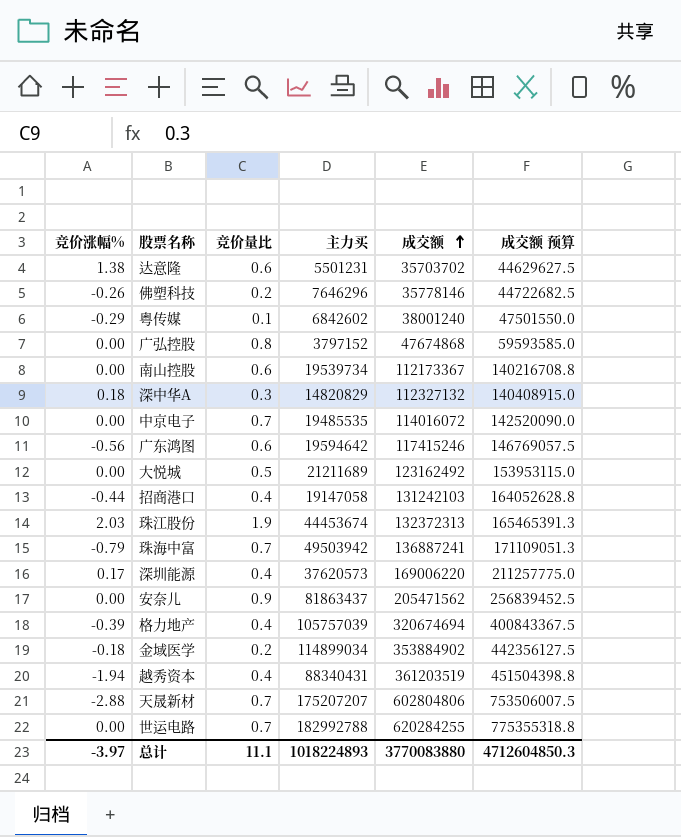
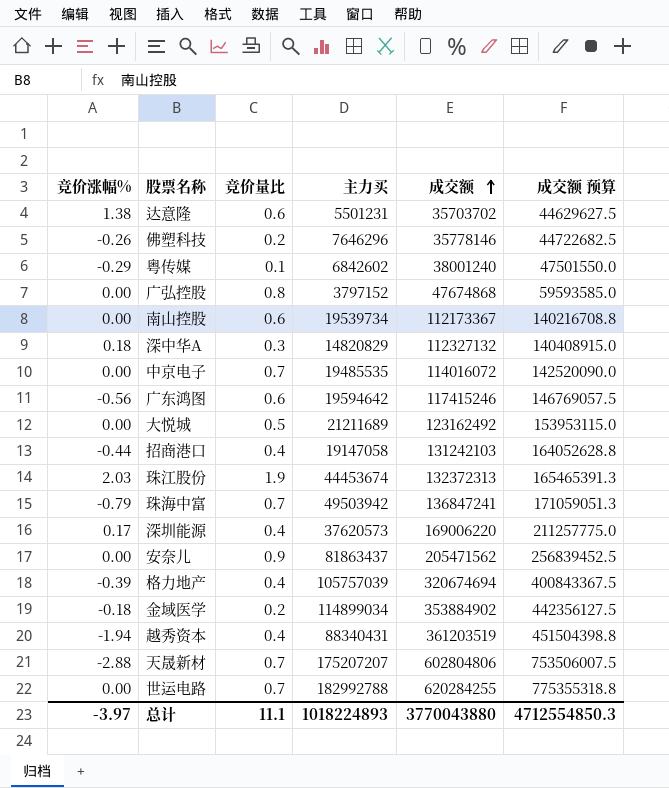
珠海中富 | 成交额: 136887241 -> 136847241
珠海中富 | 成交额 预算: 171109051.3 -> 171059051.3
总计 | 成交额: 3770083880 -> 3770043880
总计 | 成交额 预算: 4712604850.3 -> 4712554850.3

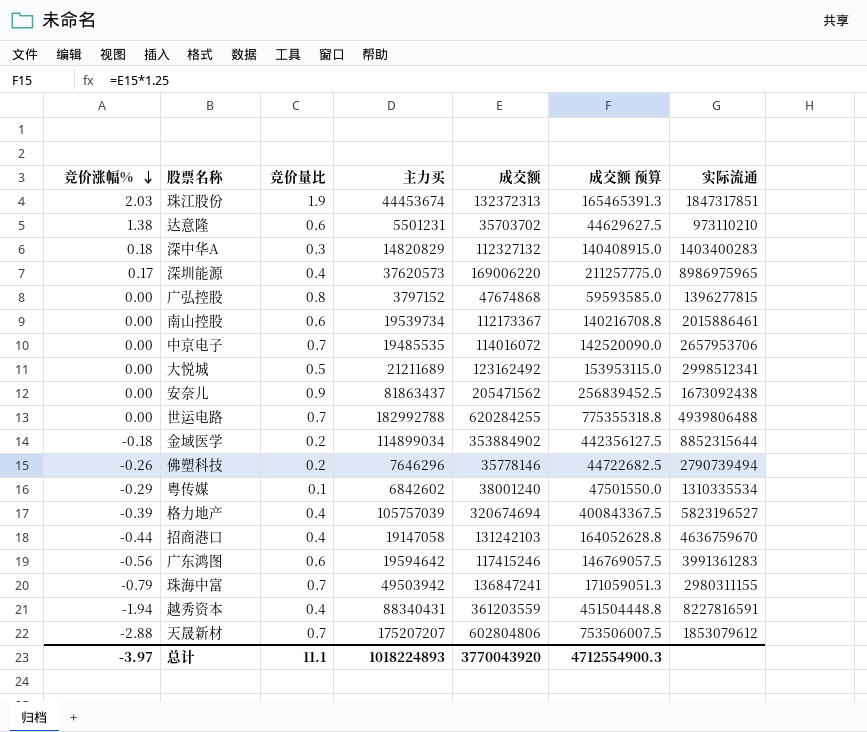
row order: 成交额 ascending -> 竞价涨幅% descending
column 实际流通 | position: none -> 7
越秀资本 | 成交额: 361203519 -> 361203559
越秀资本 | 成交额 预算: 451504398.8 -> 451504448.8
总计 | 成交额: 3770043880 -> 3770043920
总计 | 成交额 预算: 4712554850.3 -> 4712554900.3

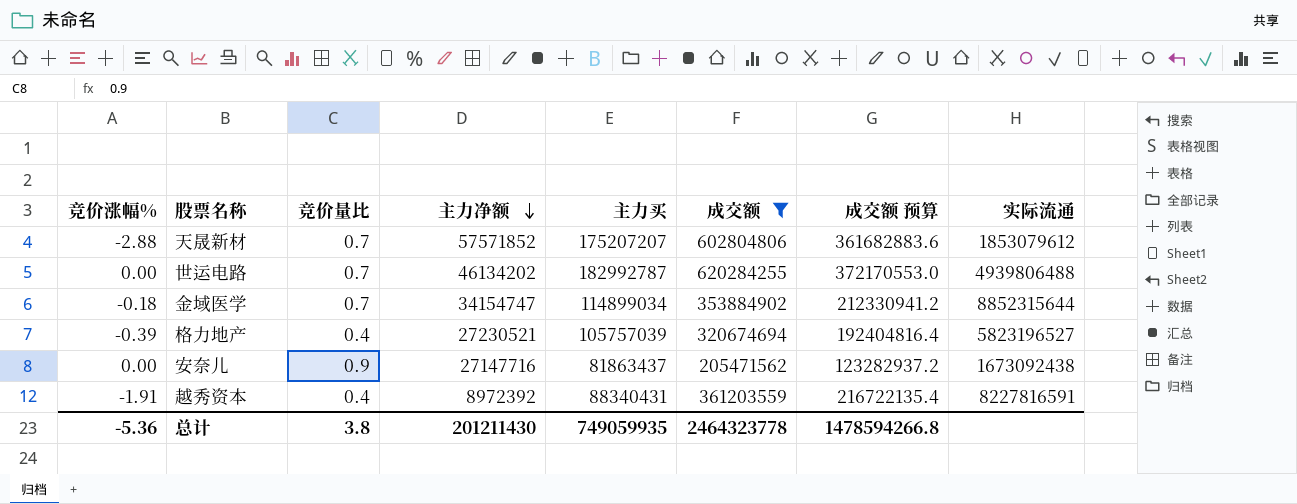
filter: none -> 成交额 >= 205471562
row order: 竞价涨幅% descending -> 主力净额 descending
column 主力净额 | position: none -> 4
column 成交额 预算 | formula: [成交额] * 1.25 -> [成交额] * 0.6
世运电路 | 主力买: 182992788 -> 182992787
金域医学 | 竞价量比: 0.2 -> 0.7
越秀资本 | 竞价涨幅%: -1.94 -> -1.91
总计 | 竞价涨幅%: -3.97 -> -5.36
总计 | 竞价量比: 11.1 -> 3.8
总计 | 主力买: 1018224893 -> 749059935
总计 | 成交额: 3770043920 -> 2464323778
总计 | 成交额 预算: 4712554900.3 -> 1478594266.8

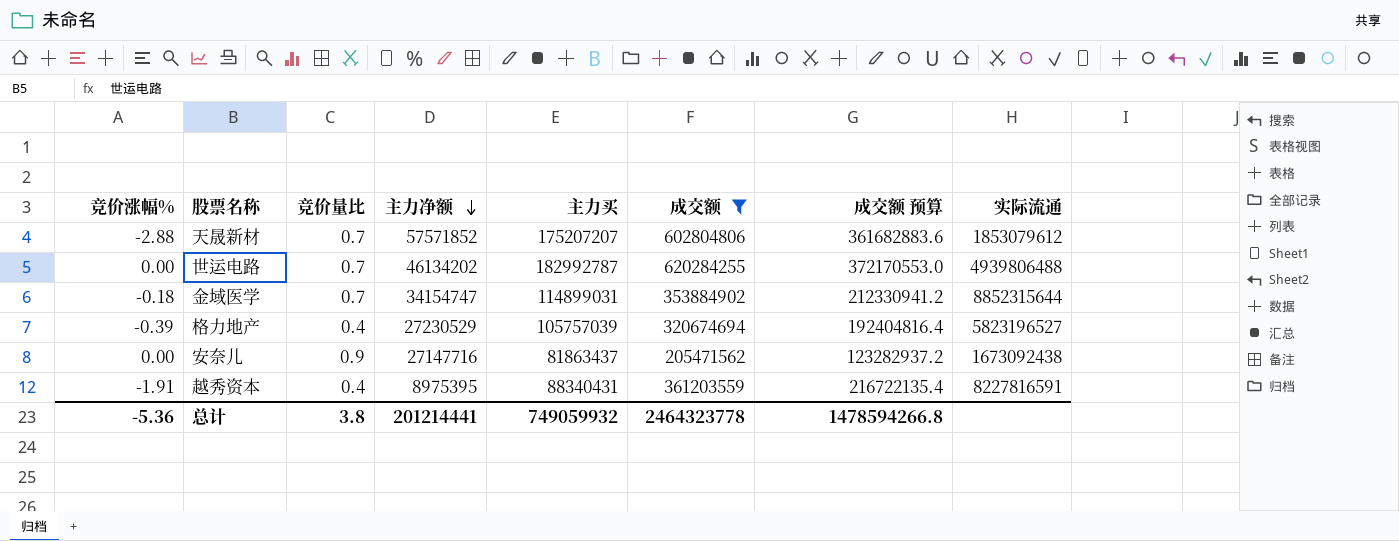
金域医学 | 主力买: 114899034 -> 114899031
格力地产 | 主力净额: 27230521 -> 27230529
越秀资本 | 主力净额: 8972392 -> 8975395
总计 | 主力净额: 201211430 -> 201214441
总计 | 主力买: 749059935 -> 749059932

